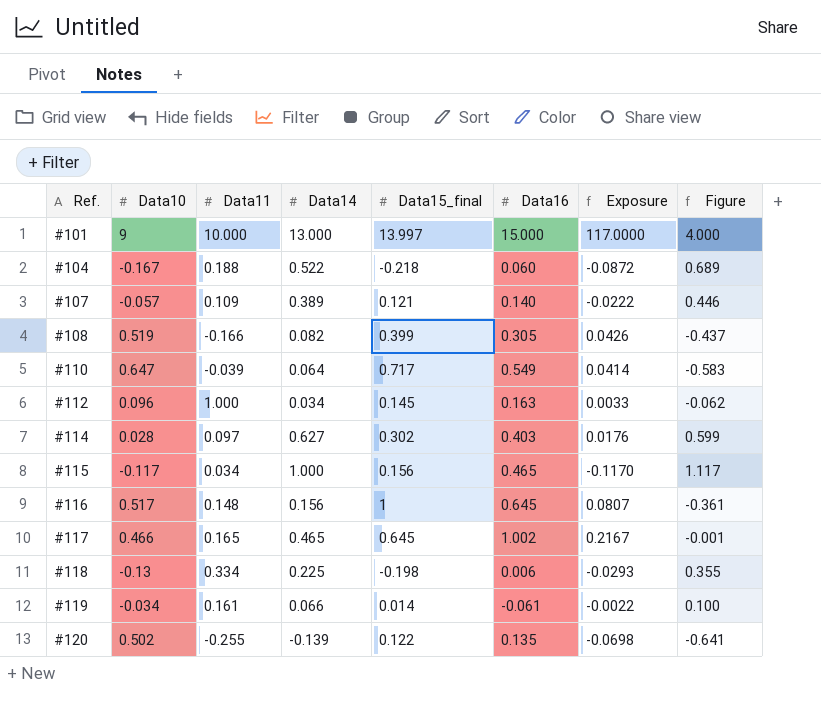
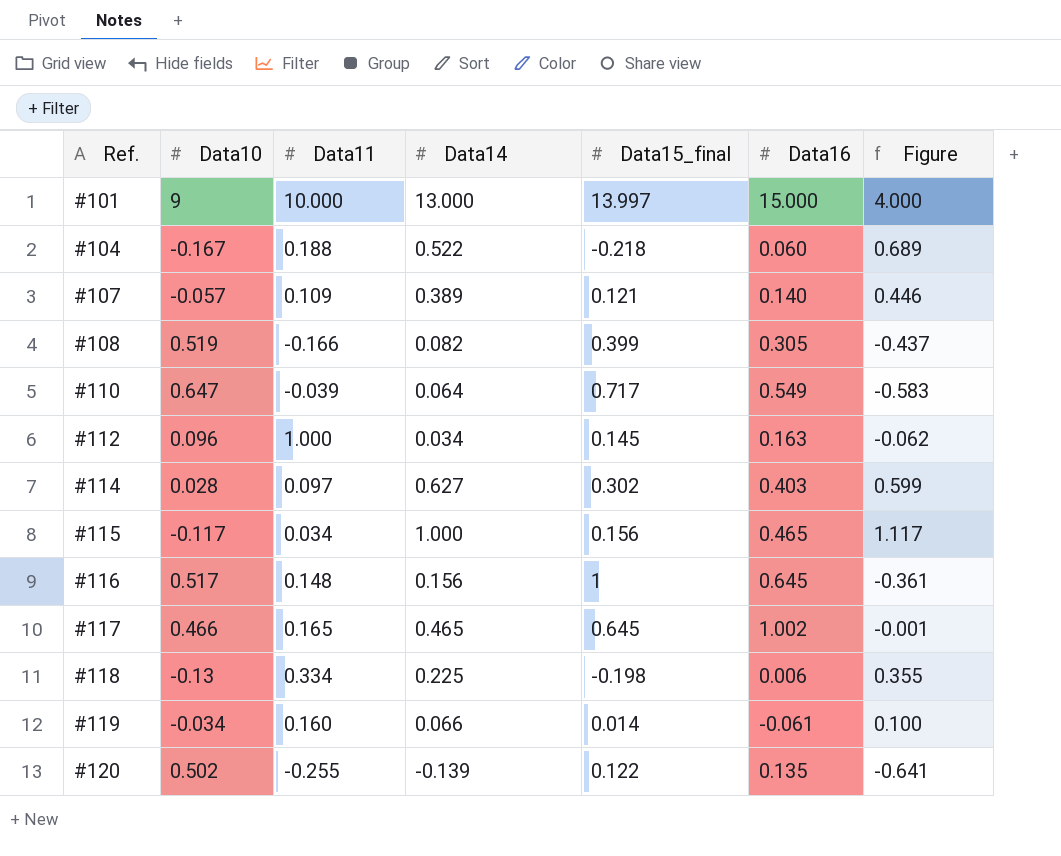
column Exposure | formula: [Data10] * [Data14] -> none
#119 | Data11: 0.161 -> 0.160

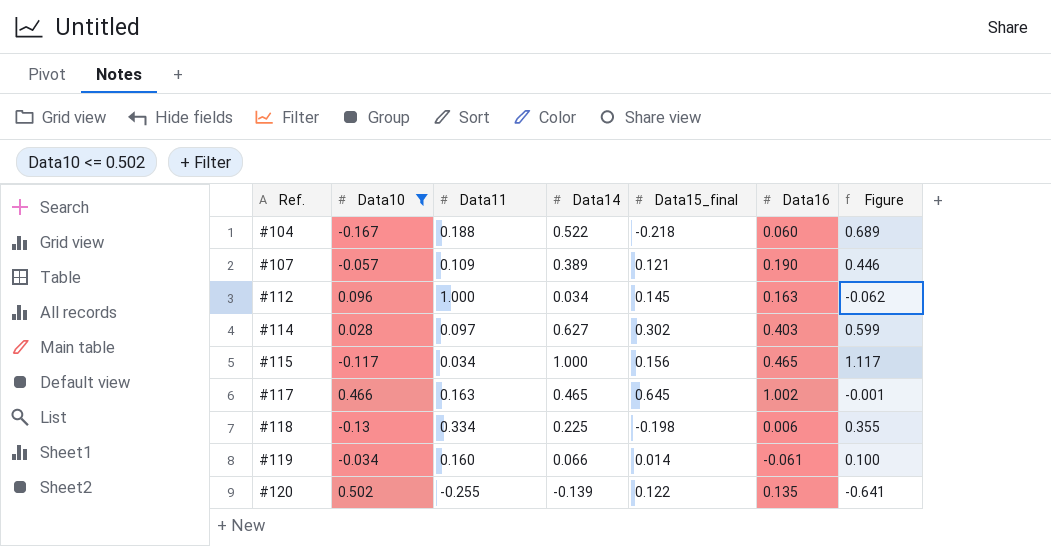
filter: none -> Data10 <= 0.502
#107 | Data16: 0.140 -> 0.190
#117 | Data11: 0.165 -> 0.163

